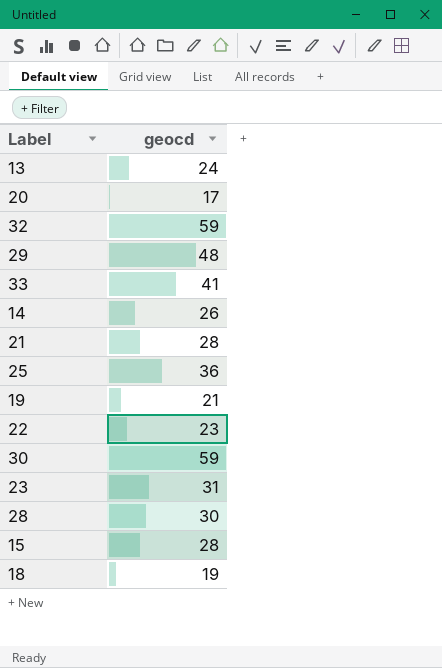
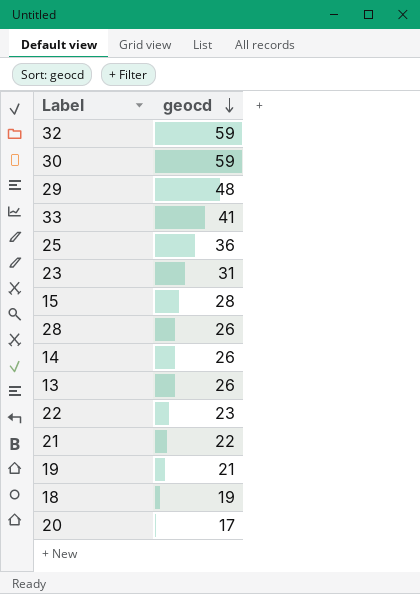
row order: none -> geocd descending
28 | geocd: 30 -> 26
13 | geocd: 24 -> 26
21 | geocd: 28 -> 22

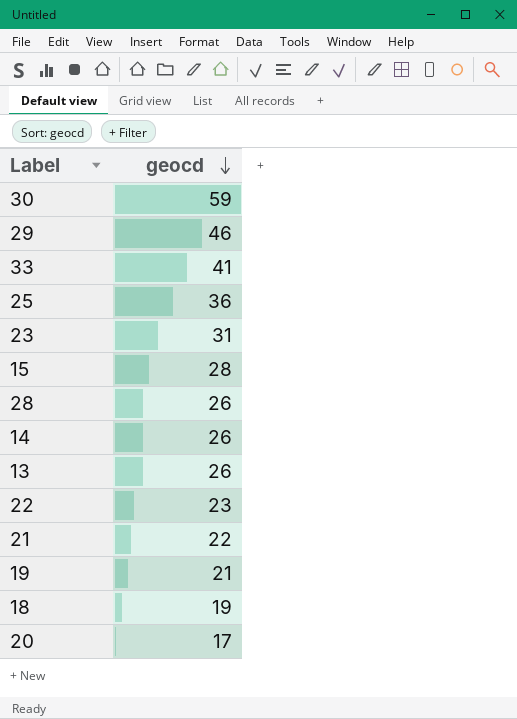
row 32: 59 -> none
29 | geocd: 48 -> 46

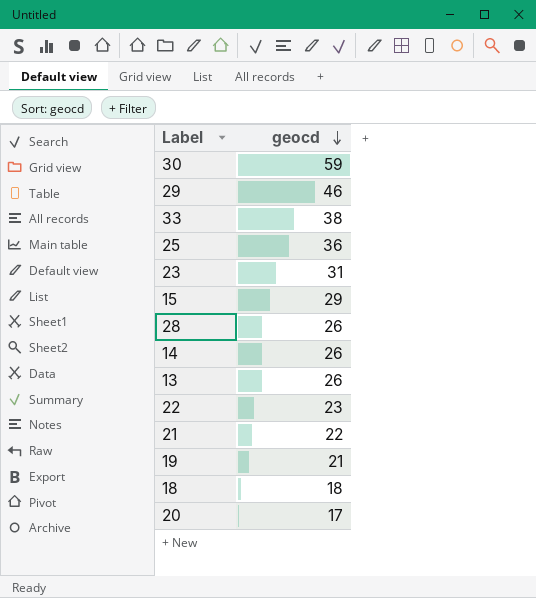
33 | geocd: 41 -> 38
15 | geocd: 28 -> 29
18 | geocd: 19 -> 18

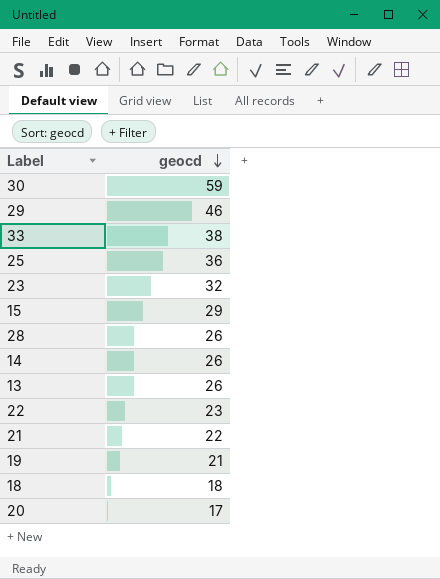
23 | geocd: 31 -> 32

